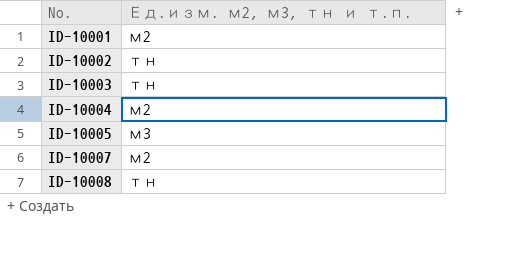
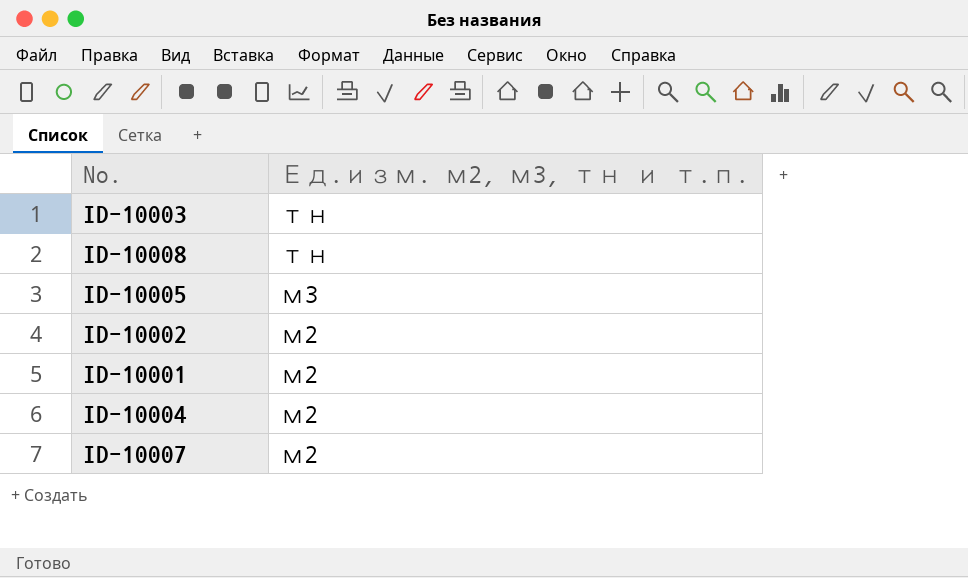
row order: No. ascending -> Ед.изм. м2, м3, тн и т.п. descending
ID-10002 | Ед.изм. м2, м3, тн и т.п.: тн -> м2

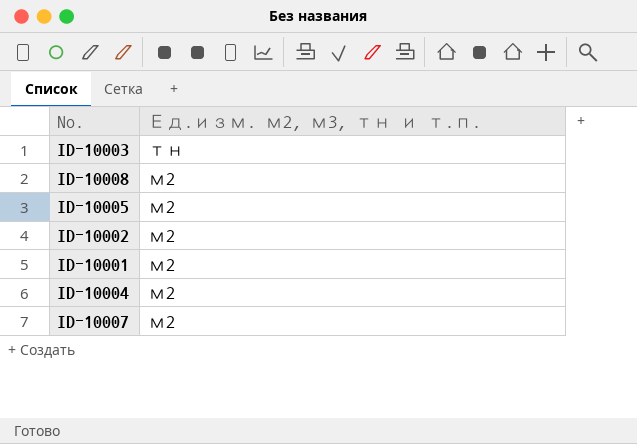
ID-10008 | Ед.изм. м2, м3, тн и т.п.: тн -> м2
ID-10005 | Ед.изм. м2, м3, тн и т.п.: м3 -> м2

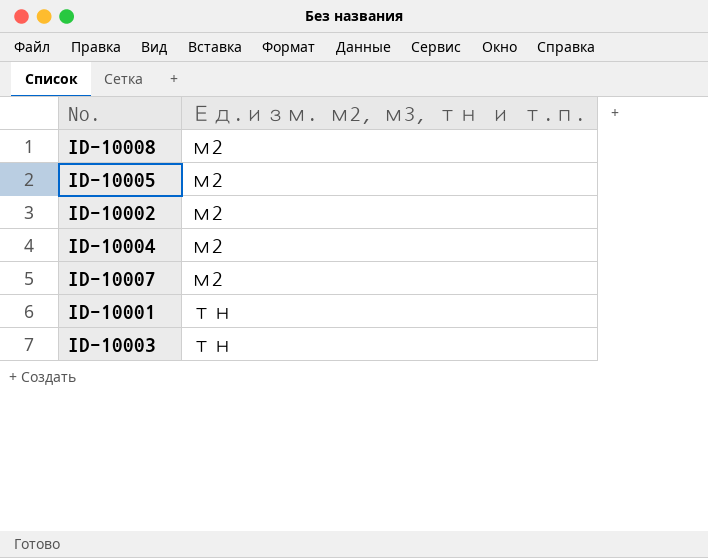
row order: Ед.изм. м2, м3, тн и т.п. descending -> Ед.изм. м2, м3, тн и т.п. ascending
ID-10001 | Ед.изм. м2, м3, тн и т.п.: м2 -> тн

